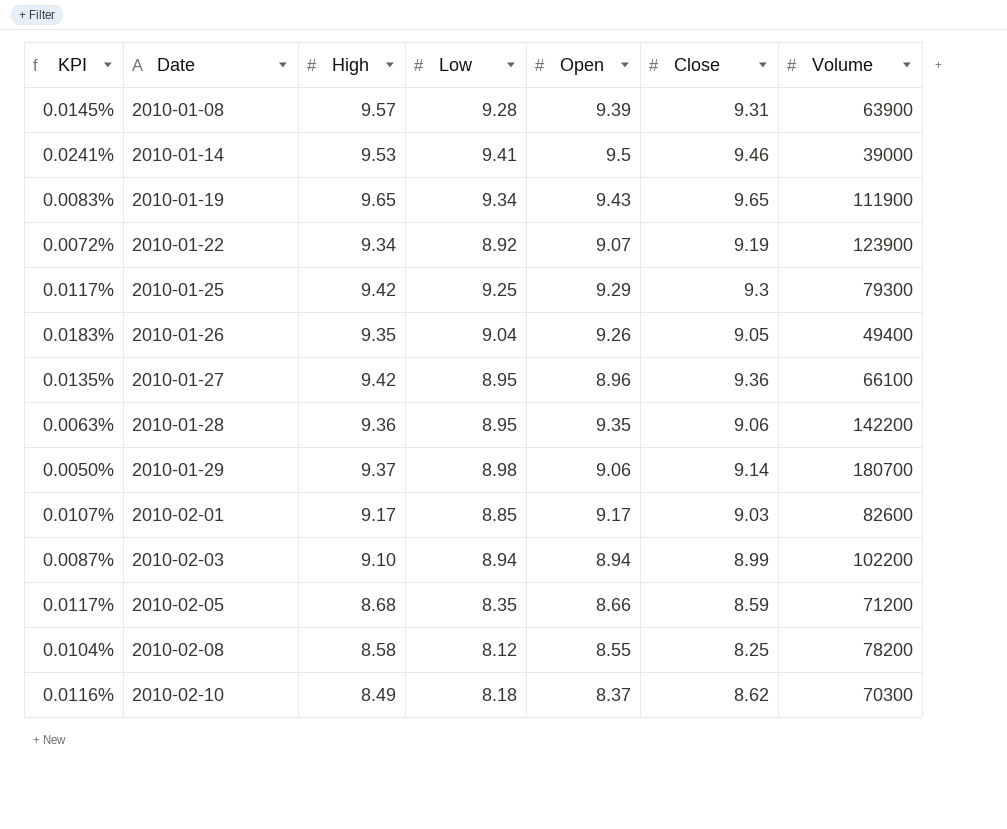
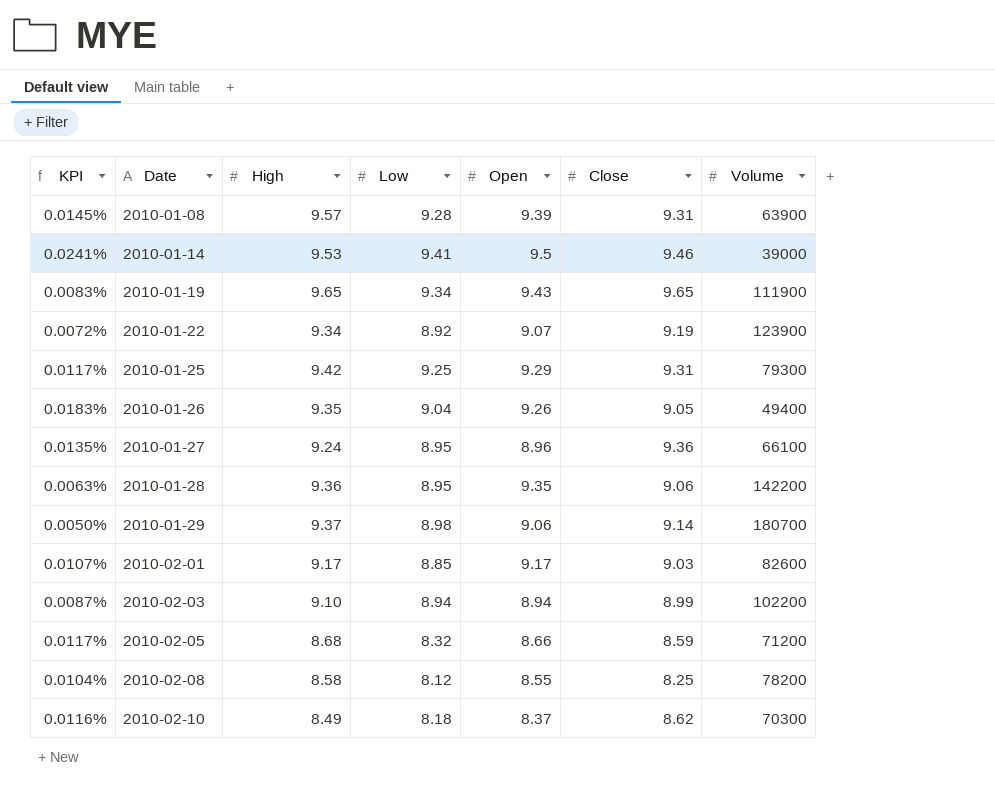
2010-01-25 | Close: 9.3 -> 9.31
2010-01-27 | High: 9.42 -> 9.24
2010-02-05 | Low: 8.35 -> 8.32

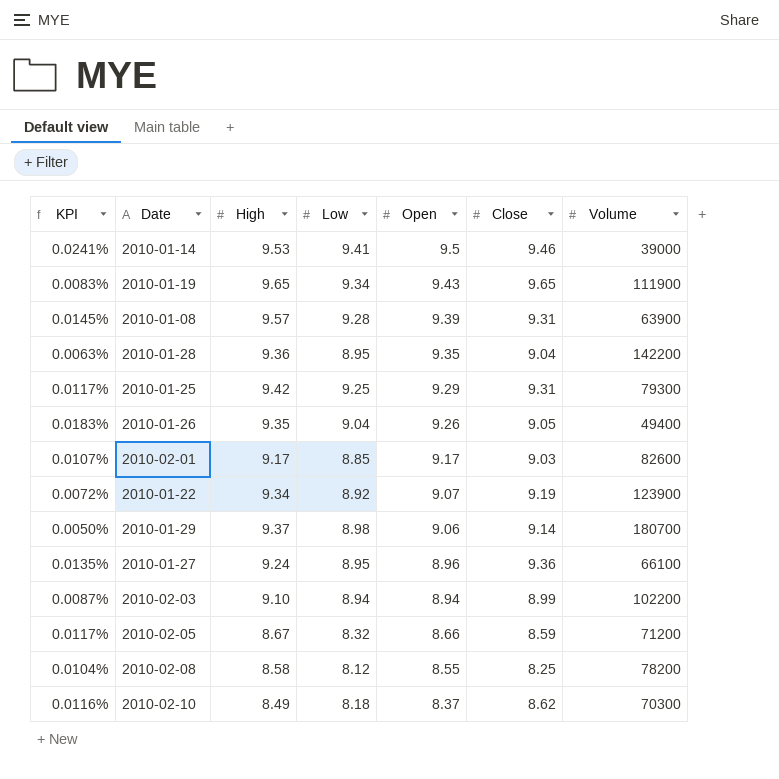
row order: Date ascending -> Open descending
2010-01-28 | Close: 9.06 -> 9.04
2010-02-05 | High: 8.68 -> 8.67

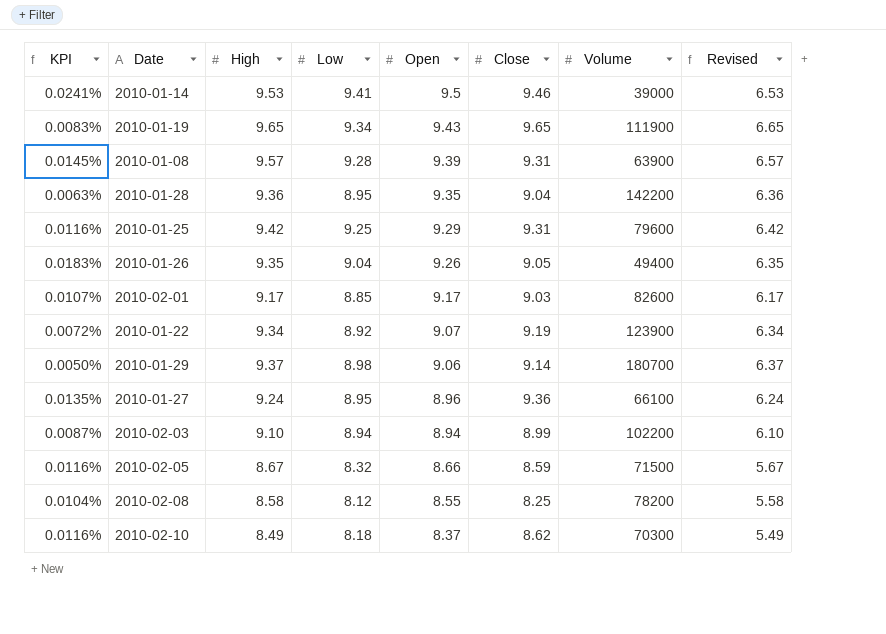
column Revised | formula: none -> [High] - 3
2010-01-25 | KPI: 0.0117% -> 0.0116%
2010-01-25 | Volume: 79300 -> 79600
2010-02-05 | KPI: 0.0117% -> 0.0116%
2010-02-05 | Volume: 71200 -> 71500

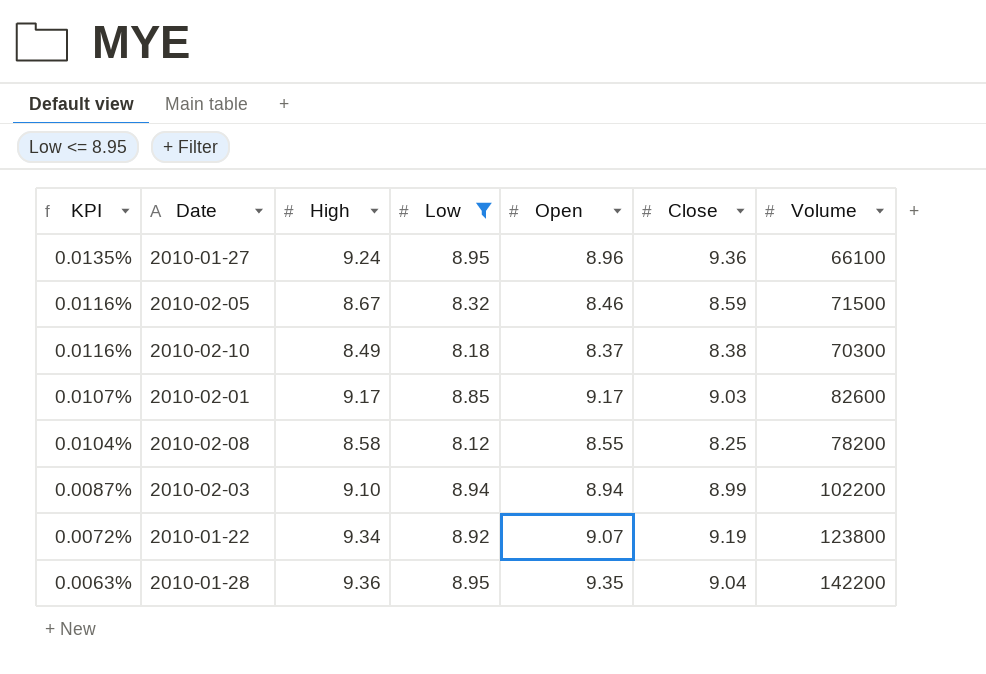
filter: none -> Low <= 8.95
row order: Open descending -> KPI descending
column Revised | formula: [High] - 3 -> none
2010-02-05 | Open: 8.66 -> 8.46
2010-02-10 | Close: 8.62 -> 8.38
2010-01-22 | Volume: 123900 -> 123800

